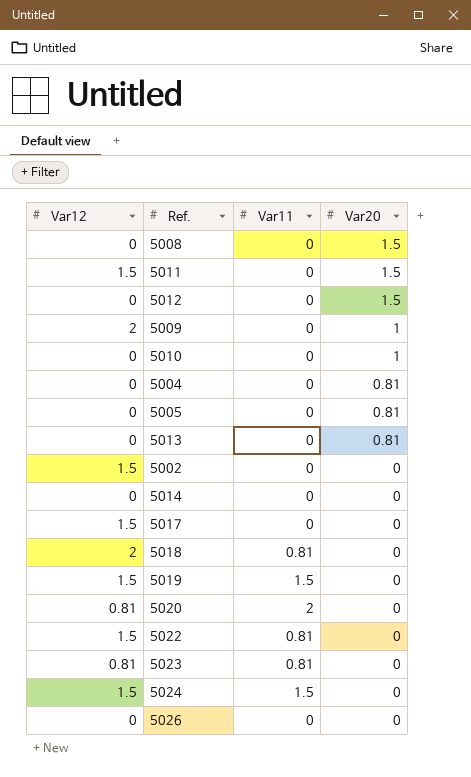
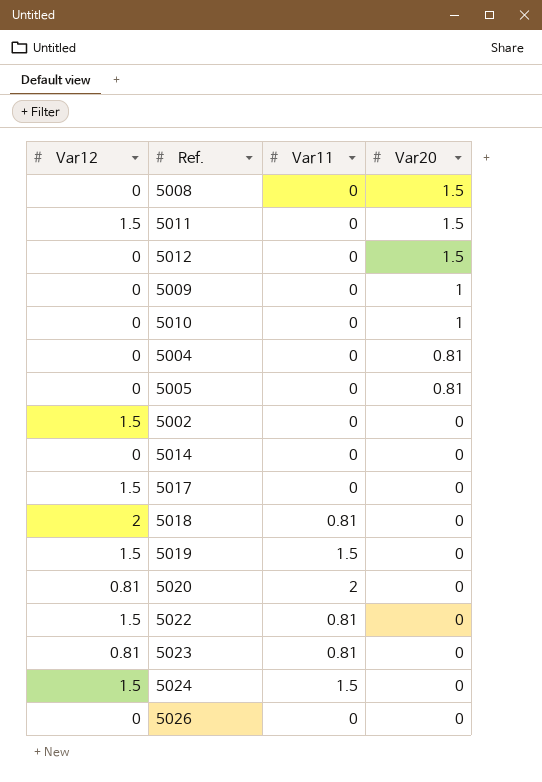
row 5013: 0 | 0 | 0.81 -> none
5009 | Var12: 2 -> 0

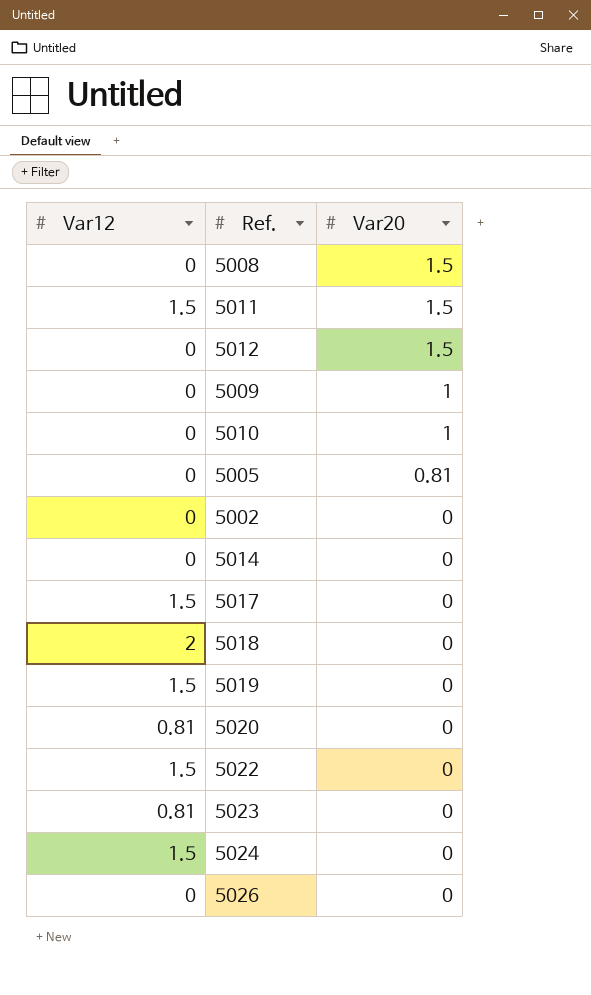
column Var11 | position: 3 -> none
row 5004: 0 | 0 | 0.81 -> none
5002 | Var12: 1.5 -> 0

